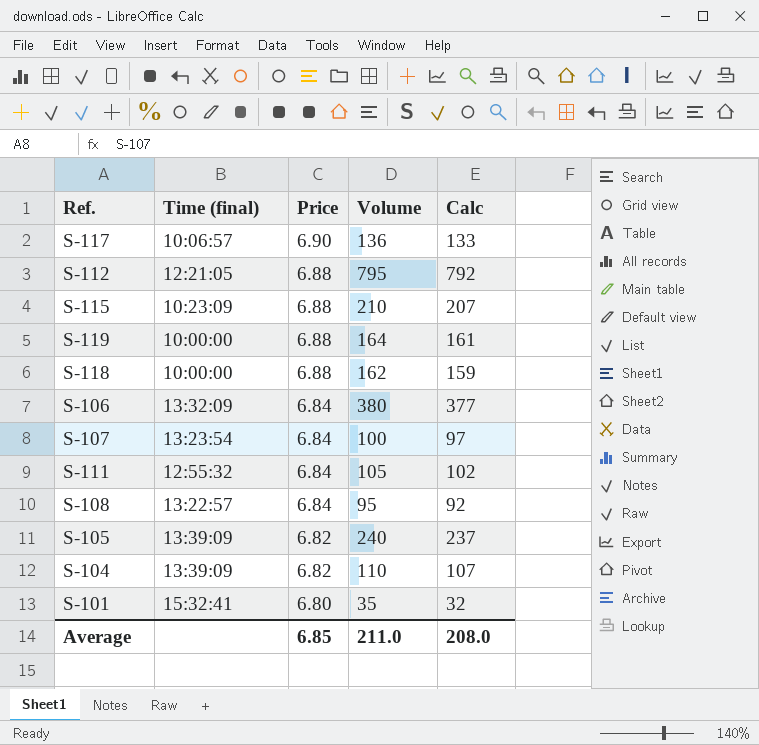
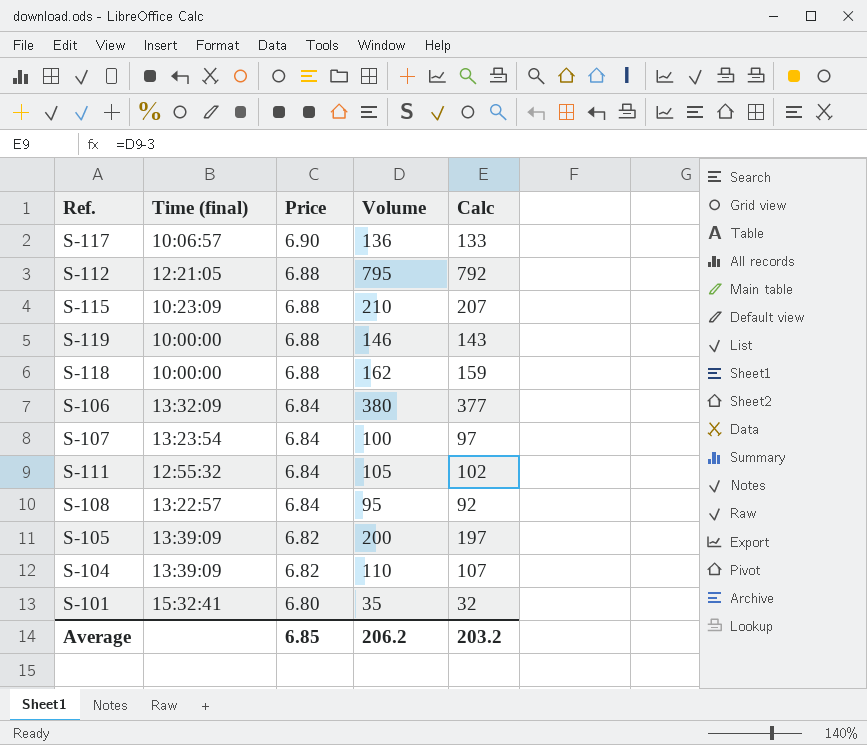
S-119 | Volume: 164 -> 146
S-119 | Calc: 161 -> 143
S-105 | Volume: 240 -> 200
S-105 | Calc: 237 -> 197
Average | Volume: 211.0 -> 206.2
Average | Calc: 208.0 -> 203.2

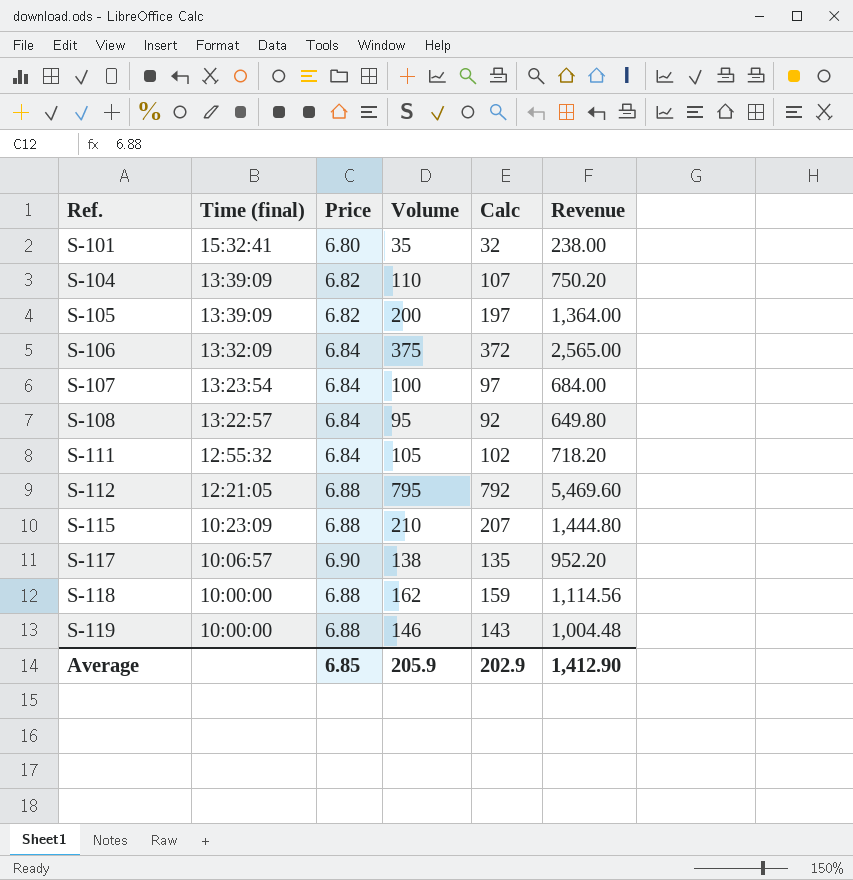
row order: Price descending -> Ref. ascending
column Revenue | formula: none -> [Price] * [Volume]
S-106 | Volume: 380 -> 375
S-106 | Calc: 377 -> 372
S-117 | Volume: 136 -> 138
S-117 | Calc: 133 -> 135
Average | Volume: 206.2 -> 205.9
Average | Calc: 203.2 -> 202.9

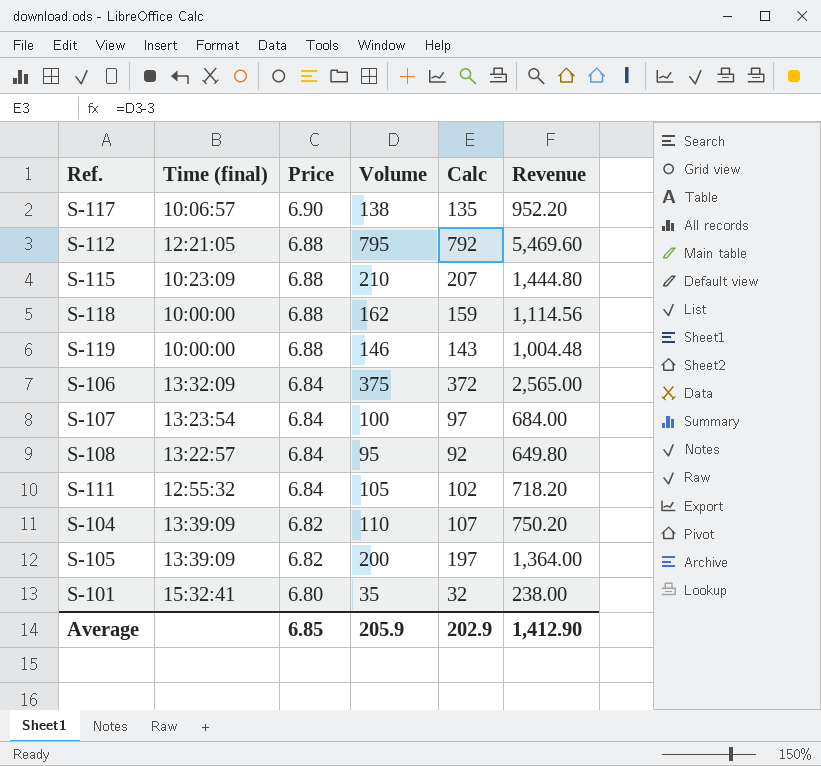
row order: Ref. ascending -> Price descending

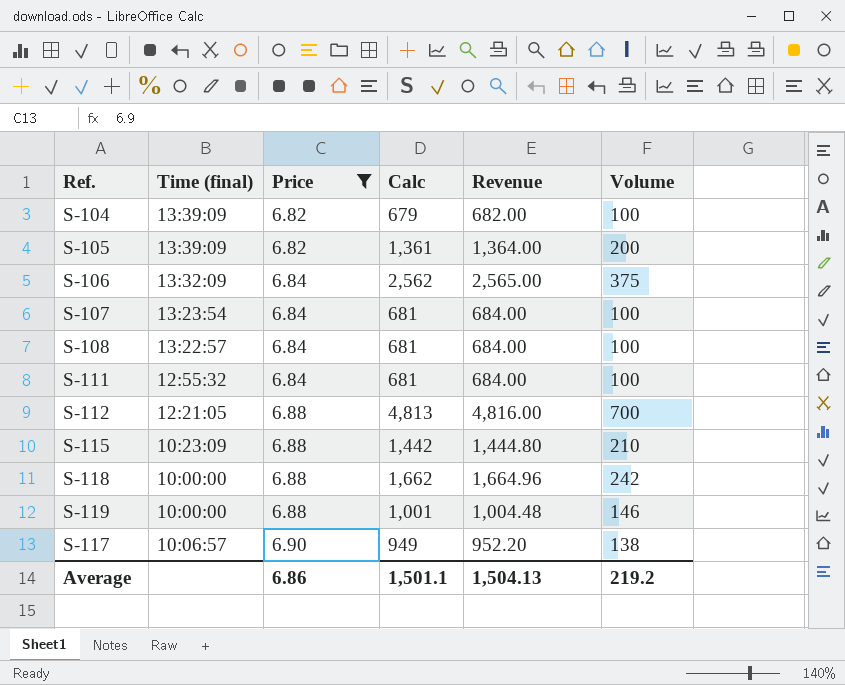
filter: none -> Price != 6.80
row order: Price descending -> Price ascending
column Calc | formula: [Volume] - 3 -> [Revenue] - 3
column Volume | position: 4 -> 6
S-104 | Revenue: 750.20 -> 682.00
S-104 | Volume: 110 -> 100
S-108 | Revenue: 649.80 -> 684.00
S-108 | Volume: 95 -> 100
S-111 | Revenue: 718.20 -> 684.00
S-111 | Volume: 105 -> 100
S-112 | Revenue: 5,469.60 -> 4,816.00
S-112 | Volume: 795 -> 700
S-118 | Revenue: 1,114.56 -> 1,664.96
S-118 | Volume: 162 -> 242
Average | Price: 6.85 -> 6.86
Average | Calc: 202.9 -> 1,501.1
Average | Revenue: 1,412.90 -> 1,504.13
Average | Volume: 205.9 -> 219.2

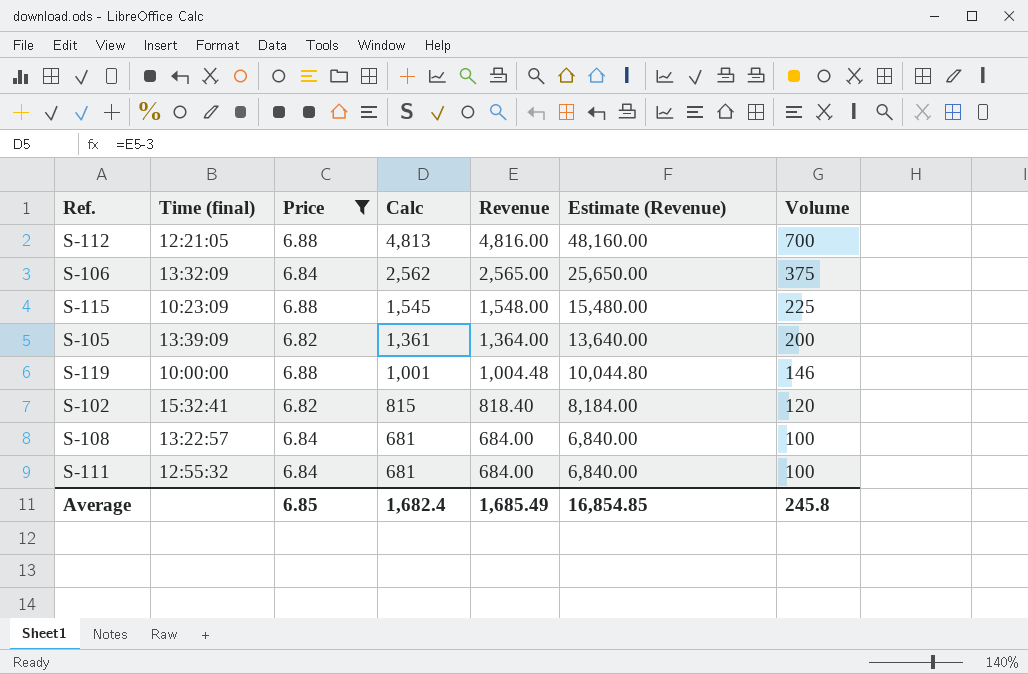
row order: Price ascending -> Calc descending
column Estimate (Revenue) | formula: none -> [Revenue] * 10
row S-104: 13:39:09 | 6.82 | 679 | 682.00 | 100 -> none
row S-107: 13:23:54 | 6.84 | 681 | 684.00 | 100 -> none
row S-118: 10:00:00 | 6.88 | 1,662 | 1,664.96 | 242 -> none
row S-117: 10:06:57 | 6.90 | 949 | 952.20 | 138 -> none
S-115 | Calc: 1,442 -> 1,545
S-115 | Revenue: 1,444.80 -> 1,548.00
S-115 | Volume: 210 -> 225
row S-102: none -> 15:32:41 | 6.82 | 815 | 818.40 | 8,184.00 | 120
Average | Price: 6.86 -> 6.85
Average | Calc: 1,501.1 -> 1,682.4
Average | Revenue: 1,504.13 -> 1,685.49
Average | Volume: 219.2 -> 245.8

